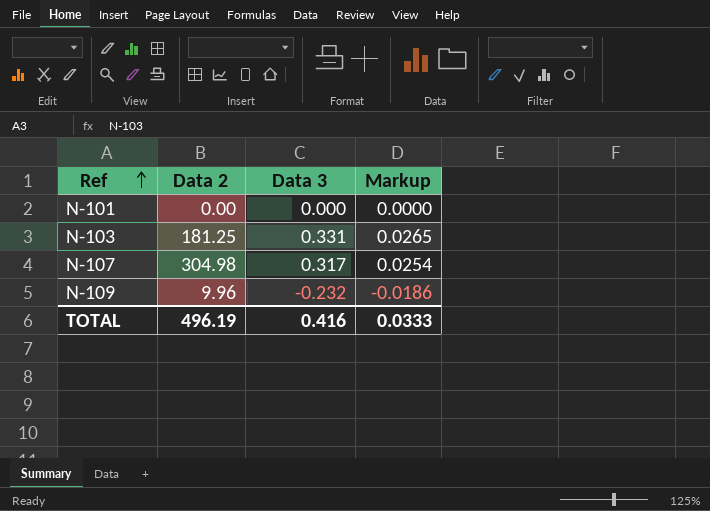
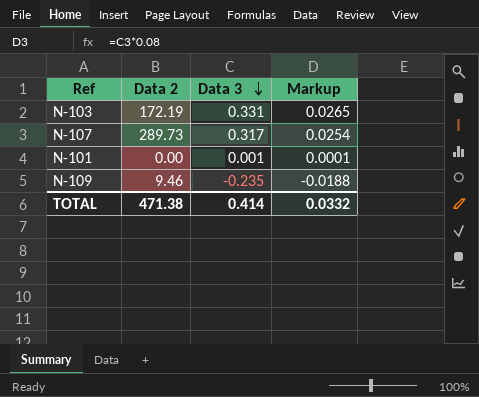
row order: Ref ascending -> Data 3 descending
N-103 | Data 2: 181.25 -> 172.19
N-107 | Data 2: 304.98 -> 289.73
N-101 | Data 3: 0.000 -> 0.001
N-101 | Markup: 0.0000 -> 0.0001
N-109 | Data 2: 9.96 -> 9.46
N-109 | Data 3: -0.232 -> -0.235
N-109 | Markup: -0.0186 -> -0.0188
TOTAL | Data 2: 496.19 -> 471.38
TOTAL | Data 3: 0.416 -> 0.414
TOTAL | Markup: 0.0333 -> 0.0332

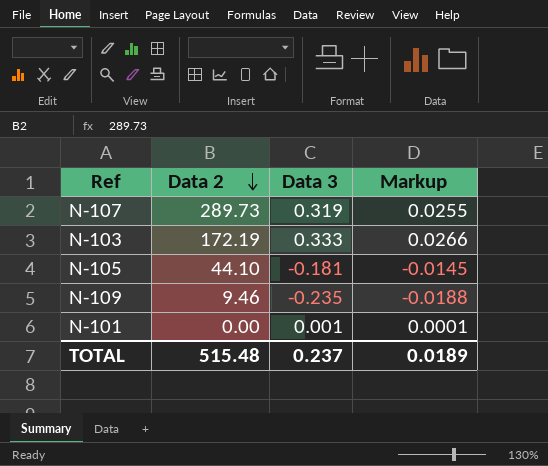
row order: Data 3 descending -> Data 2 descending
N-107 | Data 3: 0.317 -> 0.319
N-107 | Markup: 0.0254 -> 0.0255
N-103 | Data 3: 0.331 -> 0.333
N-103 | Markup: 0.0265 -> 0.0266
row N-105: none -> 44.10 | -0.181 | -0.0145
TOTAL | Data 2: 471.38 -> 515.48
TOTAL | Data 3: 0.414 -> 0.237
TOTAL | Markup: 0.0332 -> 0.0189

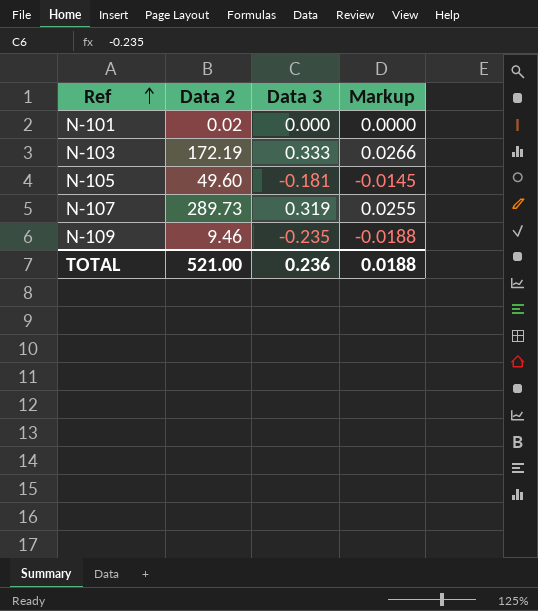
row order: Data 2 descending -> Ref ascending
N-101 | Data 2: 0.00 -> 0.02
N-101 | Data 3: 0.001 -> 0.000
N-101 | Markup: 0.0001 -> 0.0000
N-105 | Data 2: 44.10 -> 49.60
TOTAL | Data 2: 515.48 -> 521.00
TOTAL | Data 3: 0.237 -> 0.236
TOTAL | Markup: 0.0189 -> 0.0188

